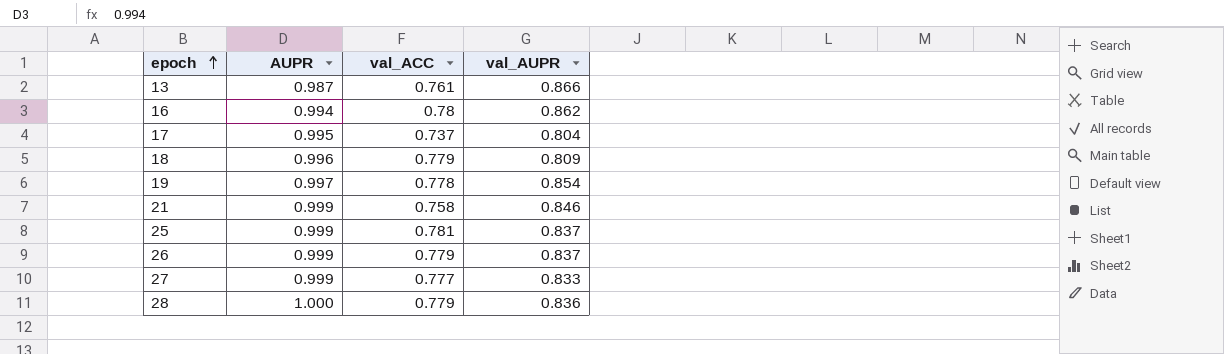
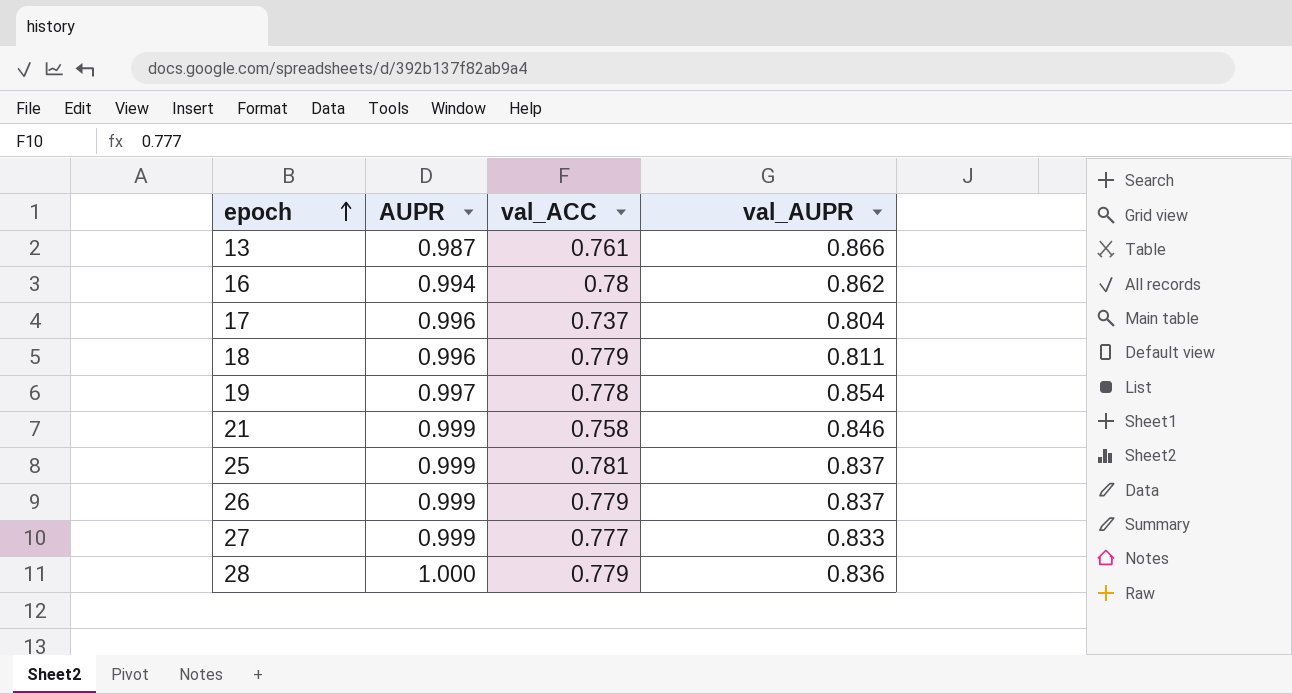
17 | AUPR: 0.995 -> 0.996
18 | val_AUPR: 0.809 -> 0.811

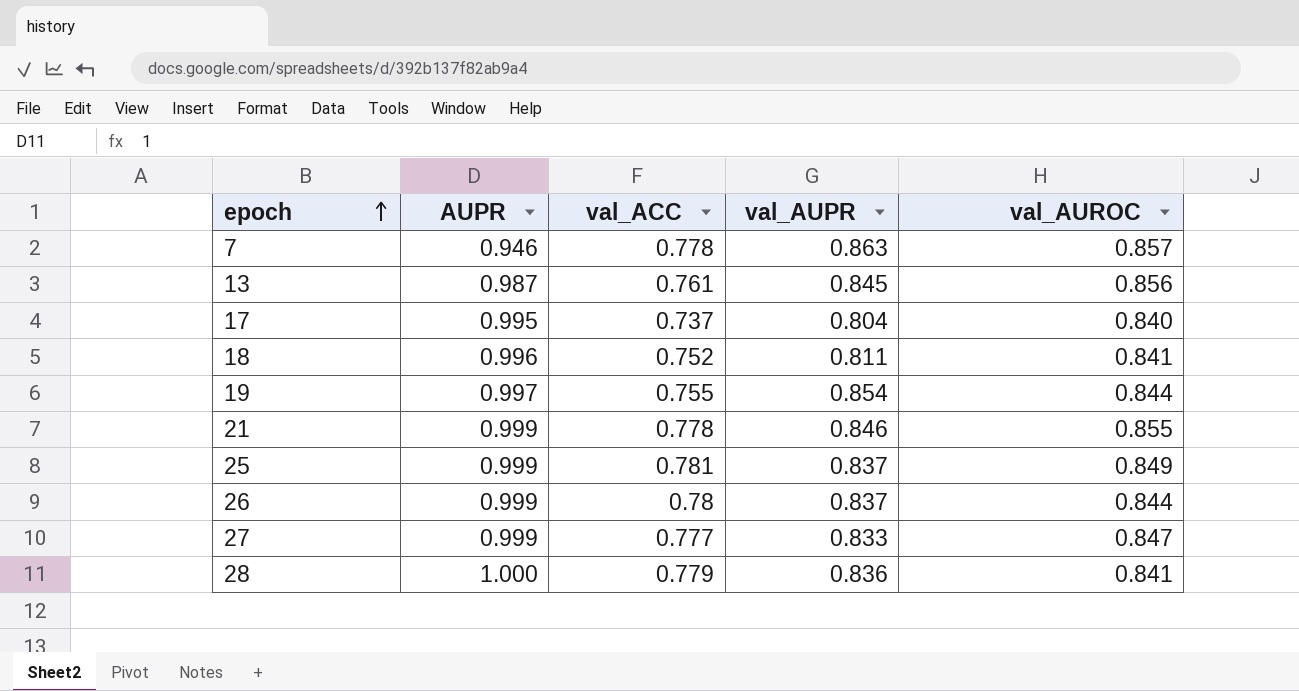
column val_AUROC | position: none -> 5
row 16: 0.994 | 0.78 | 0.862 -> none
row 7: none -> 0.946 | 0.778 | 0.863 | 0.857
13 | val_AUPR: 0.866 -> 0.845
17 | AUPR: 0.996 -> 0.995
18 | val_ACC: 0.779 -> 0.752
19 | val_ACC: 0.778 -> 0.755
21 | val_ACC: 0.758 -> 0.778
26 | val_ACC: 0.779 -> 0.78

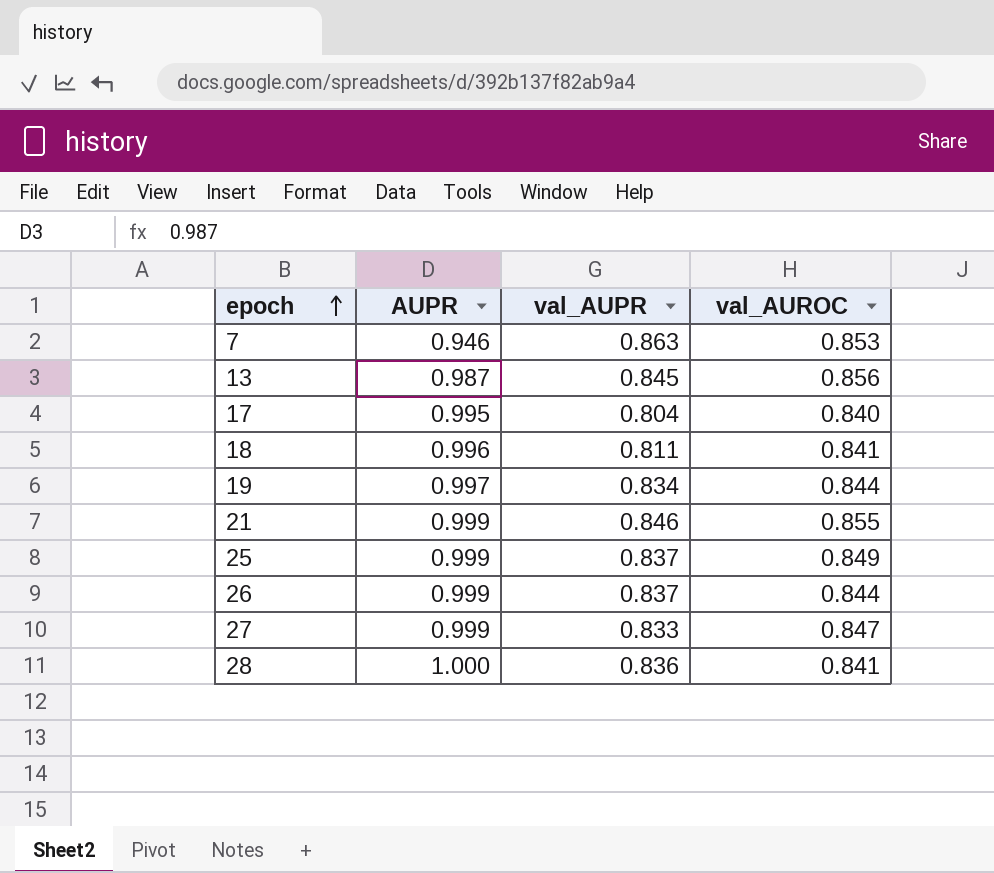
column val_ACC | position: 3 -> none
7 | val_AUROC: 0.857 -> 0.853
19 | val_AUPR: 0.854 -> 0.834

